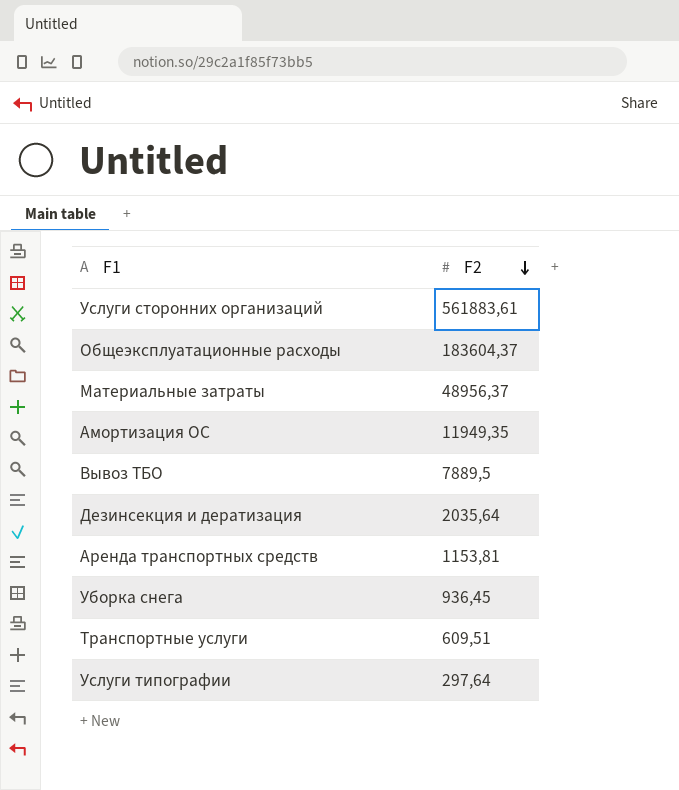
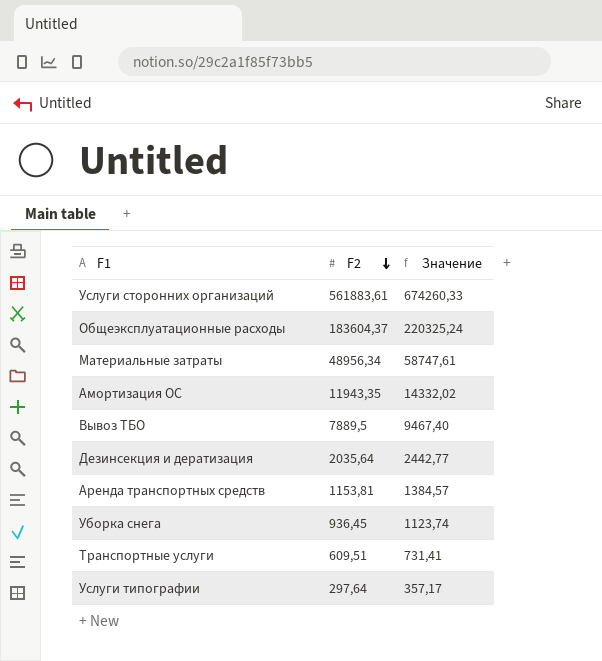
column Значение | formula: none -> [F2] * 1,2
Материальные затраты | F2: 48956,37 -> 48956,34
Амортизация ОС | F2: 11949,35 -> 11943,35

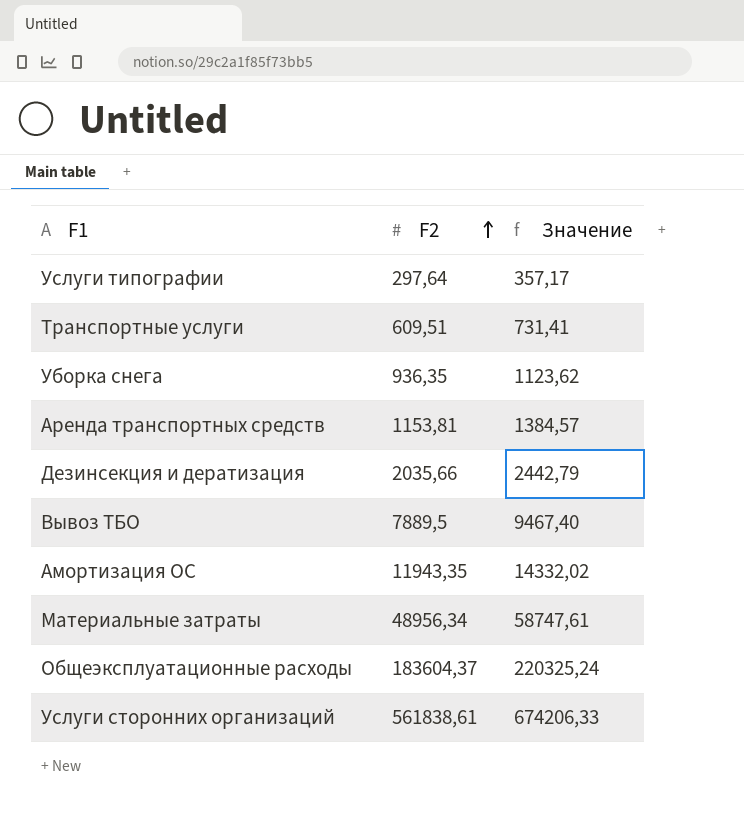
row order: F2 descending -> F2 ascending
Уборка снега | F2: 936,45 -> 936,35
Уборка снега | Значение: 1123,74 -> 1123,62
Дезинсекция и дератизация | F2: 2035,64 -> 2035,66
Дезинсекция и дератизация | Значение: 2442,77 -> 2442,79
Услуги сторонних организаций | F2: 561883,61 -> 561838,61
Услуги сторонних организаций | Значение: 674260,33 -> 674206,33

